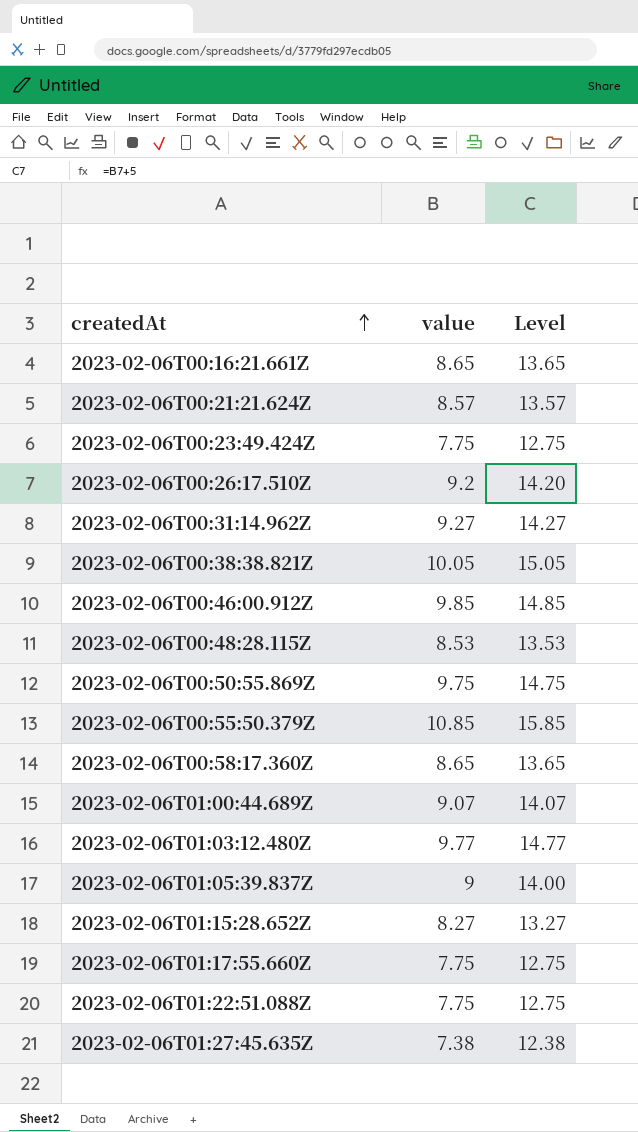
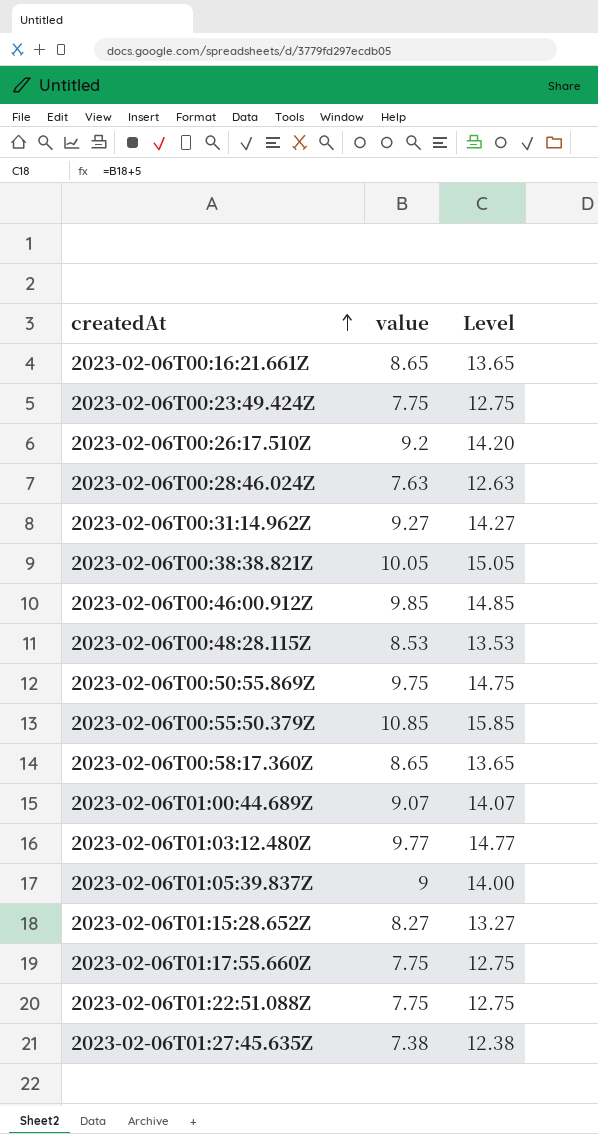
row 2023-02-06T00:21:21.624Z: 8.57 | 13.57 -> none
row 2023-02-06T00:28:46.024Z: none -> 7.63 | 12.63

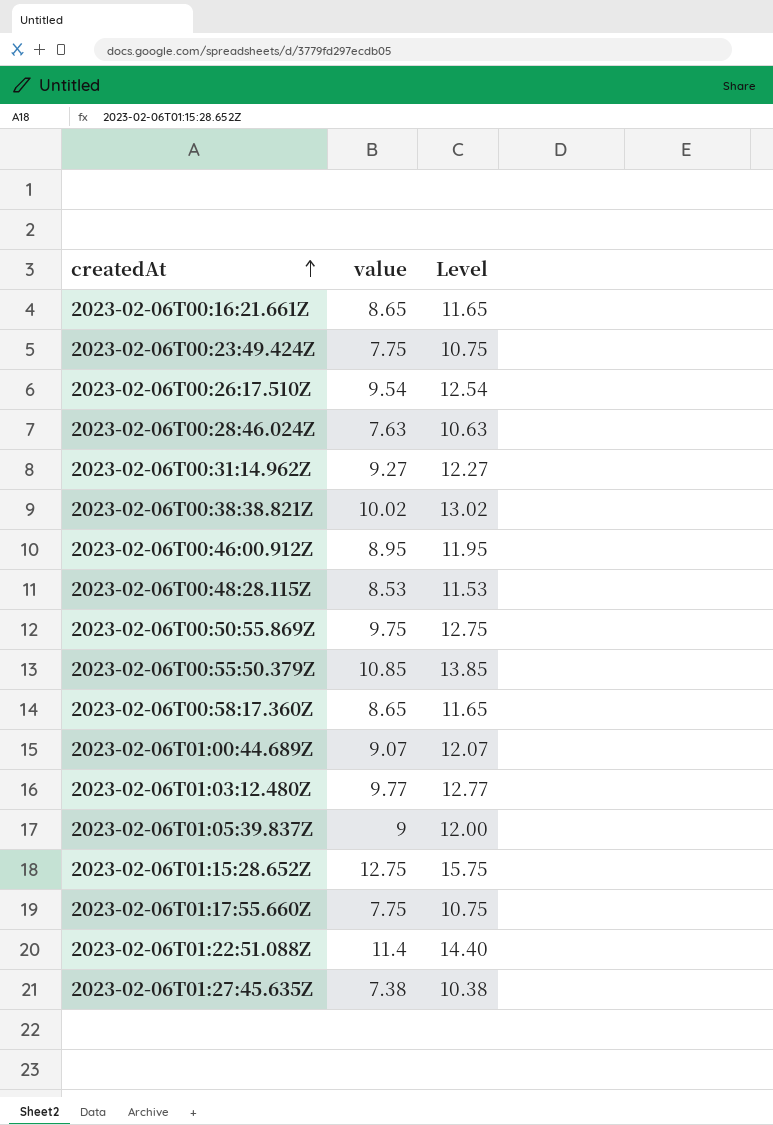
column Level | formula: [value] + 5 -> [value] + 3
2023-02-06T00:26:17.510Z | value: 9.2 -> 9.54
2023-02-06T00:38:38.821Z | value: 10.05 -> 10.02
2023-02-06T00:46:00.912Z | value: 9.85 -> 8.95
2023-02-06T01:15:28.652Z | value: 8.27 -> 12.75
2023-02-06T01:22:51.088Z | value: 7.75 -> 11.4

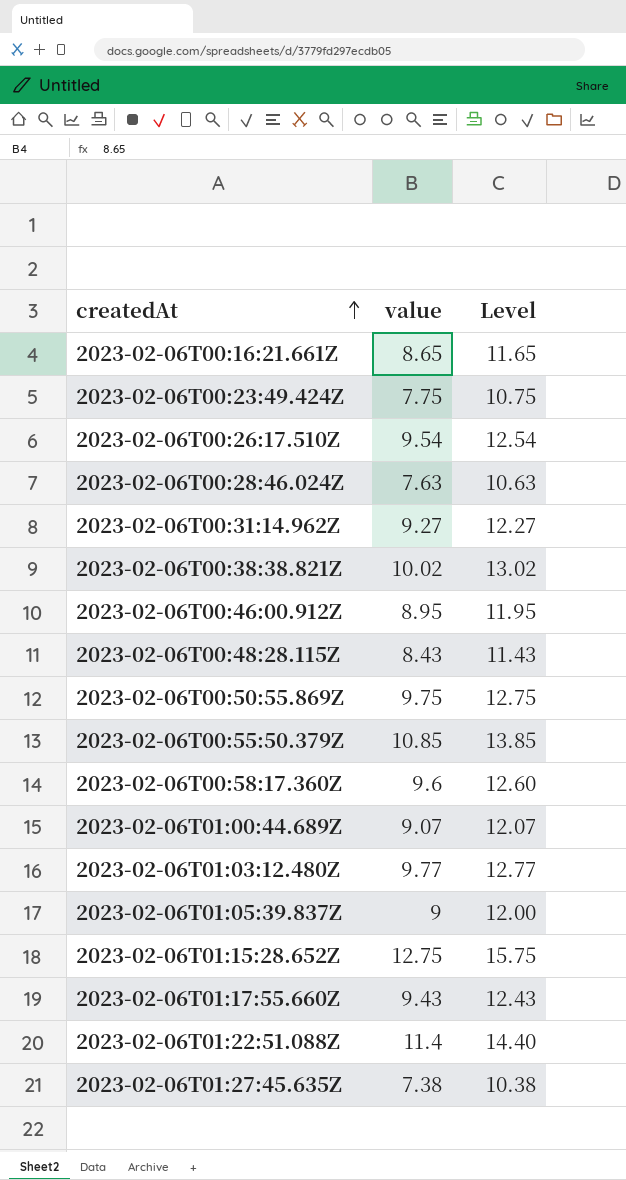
2023-02-06T00:48:28.115Z | value: 8.53 -> 8.43
2023-02-06T00:48:28.115Z | Level: 11.53 -> 11.43
2023-02-06T00:58:17.360Z | value: 8.65 -> 9.6
2023-02-06T00:58:17.360Z | Level: 11.65 -> 12.60
2023-02-06T01:17:55.660Z | value: 7.75 -> 9.43
2023-02-06T01:17:55.660Z | Level: 10.75 -> 12.43

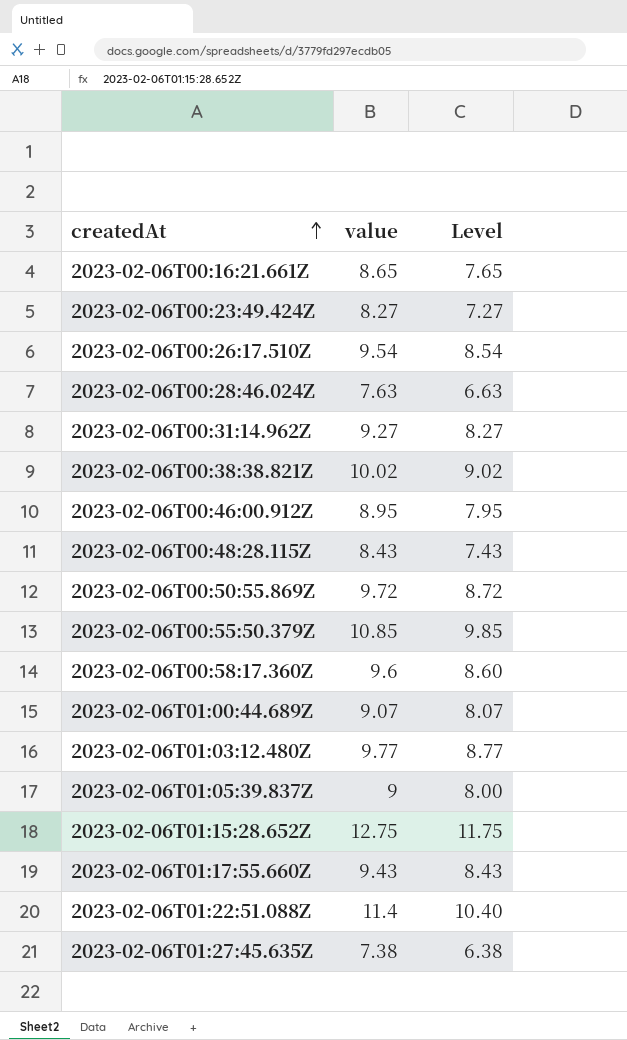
column Level | formula: [value] + 3 -> [value] - 1
2023-02-06T00:23:49.424Z | value: 7.75 -> 8.27
2023-02-06T00:50:55.869Z | value: 9.75 -> 9.72

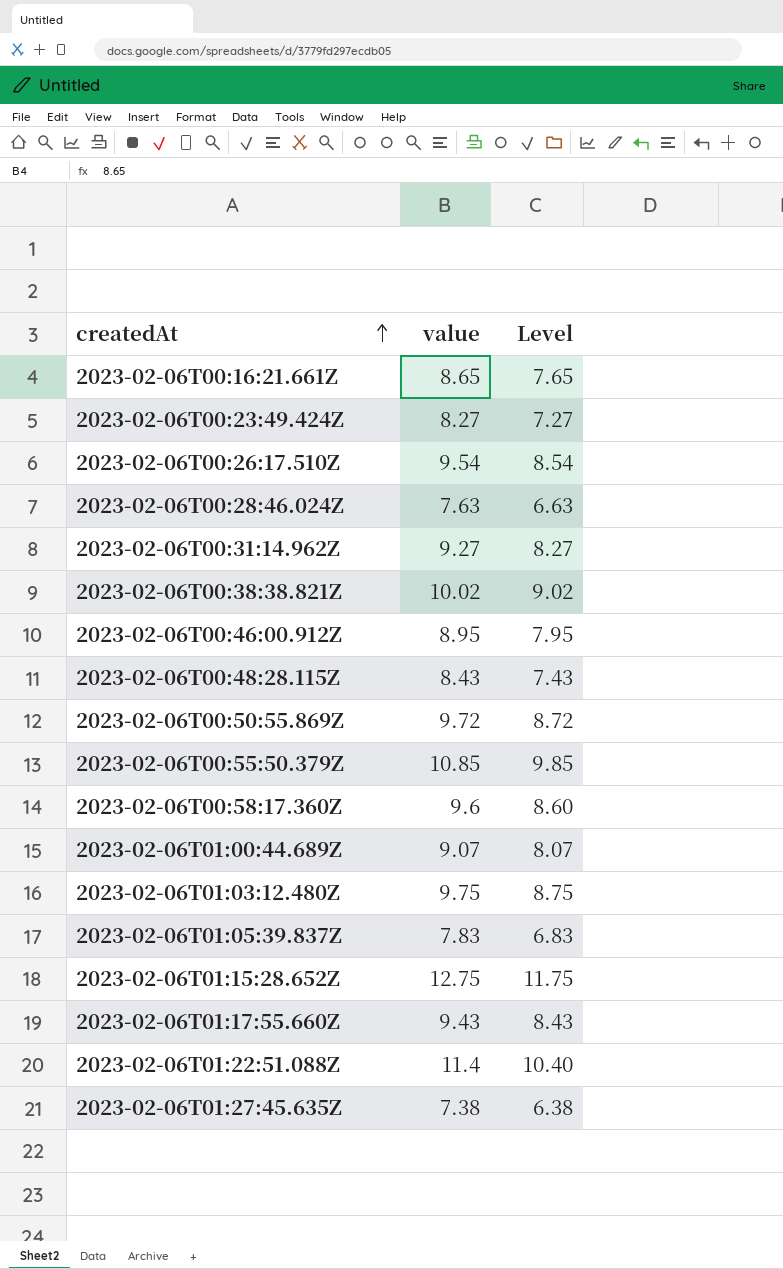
2023-02-06T01:03:12.480Z | value: 9.77 -> 9.75
2023-02-06T01:03:12.480Z | Level: 8.77 -> 8.75
2023-02-06T01:05:39.837Z | value: 9 -> 7.83
2023-02-06T01:05:39.837Z | Level: 8.00 -> 6.83

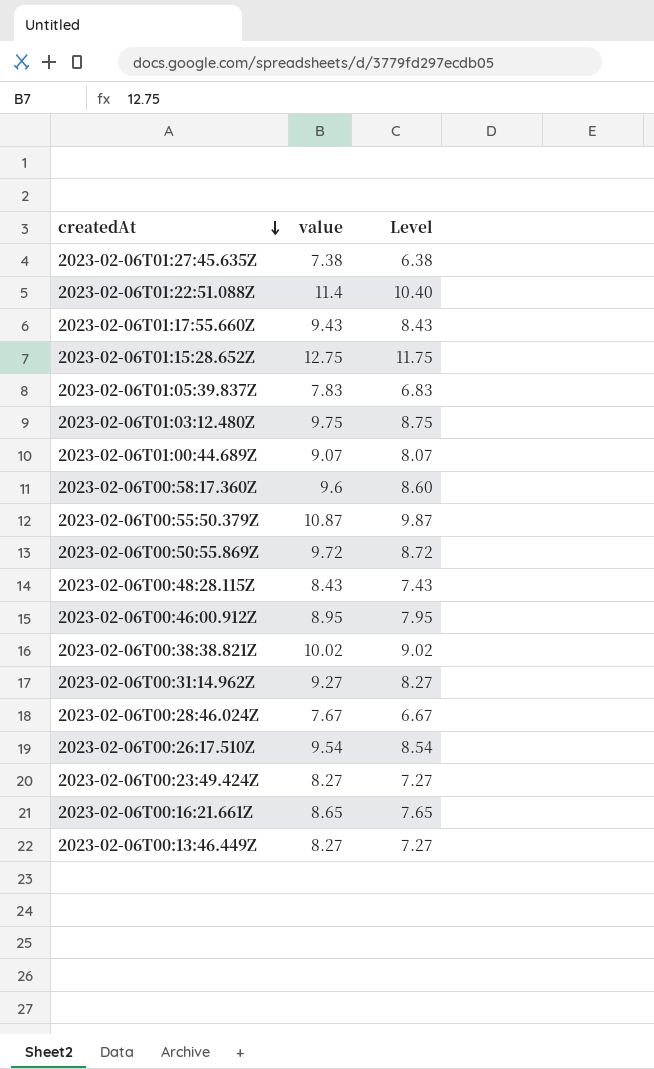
row order: createdAt ascending -> createdAt descending
2023-02-06T00:55:50.379Z | value: 10.85 -> 10.87
2023-02-06T00:55:50.379Z | Level: 9.85 -> 9.87
2023-02-06T00:28:46.024Z | value: 7.63 -> 7.67
2023-02-06T00:28:46.024Z | Level: 6.63 -> 6.67
row 2023-02-06T00:13:46.449Z: none -> 8.27 | 7.27

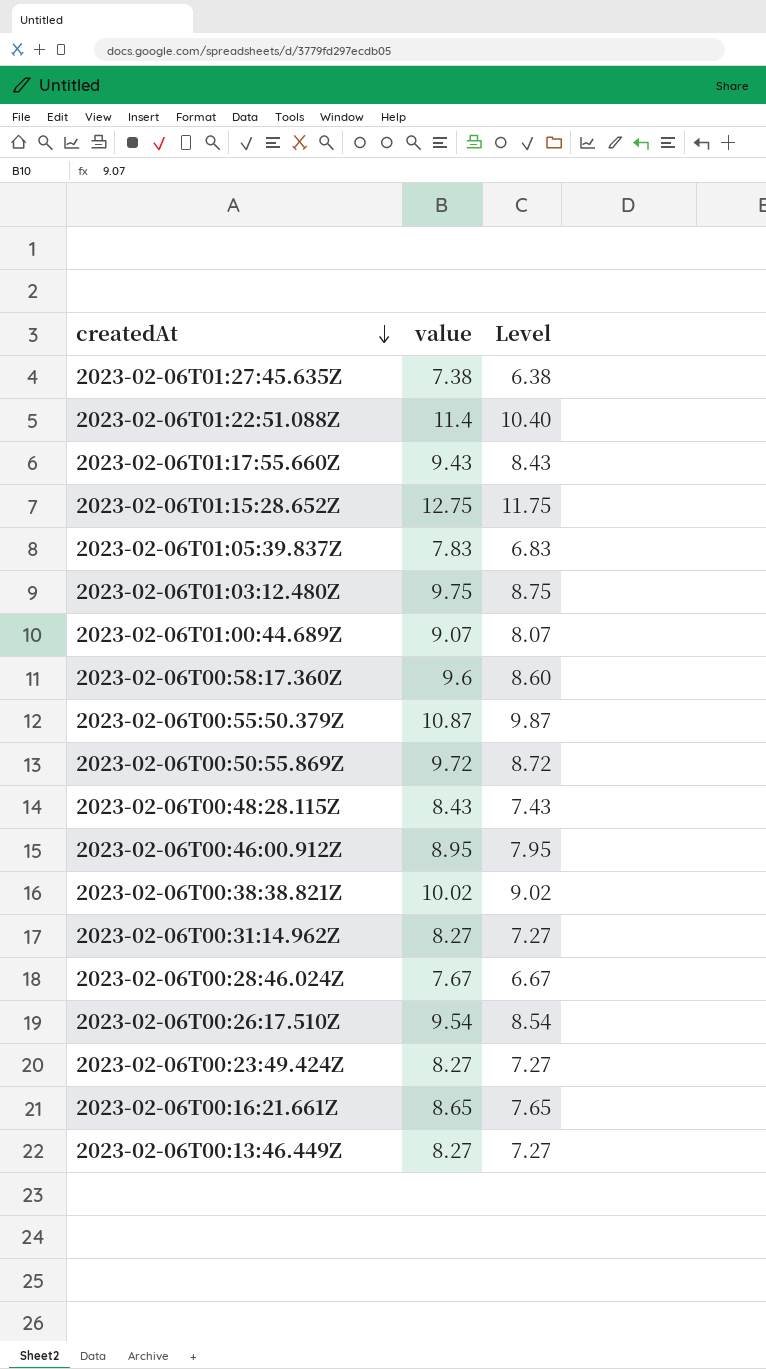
2023-02-06T00:31:14.962Z | value: 9.27 -> 8.27
2023-02-06T00:31:14.962Z | Level: 8.27 -> 7.27

